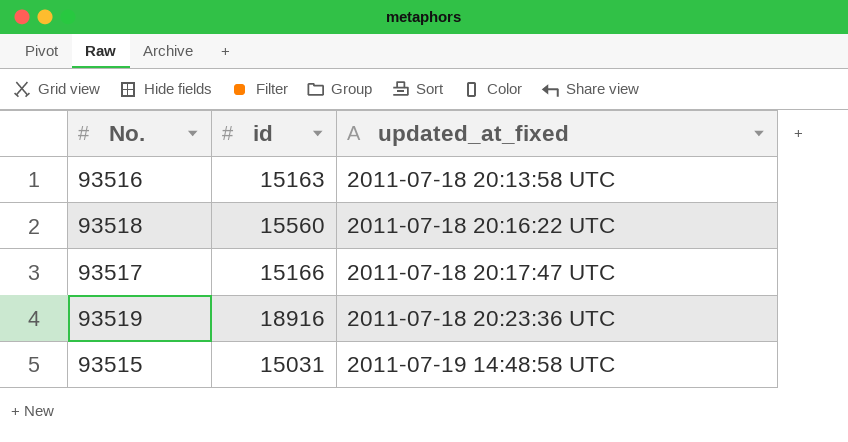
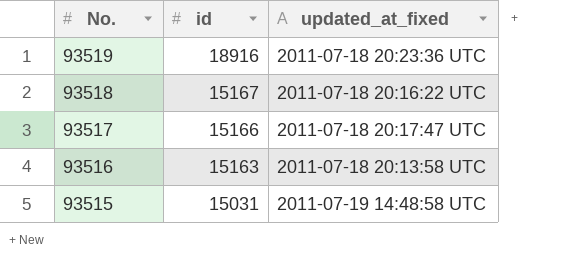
row order: updated_at_fixed ascending -> No. descending
93518 | id: 15560 -> 15167

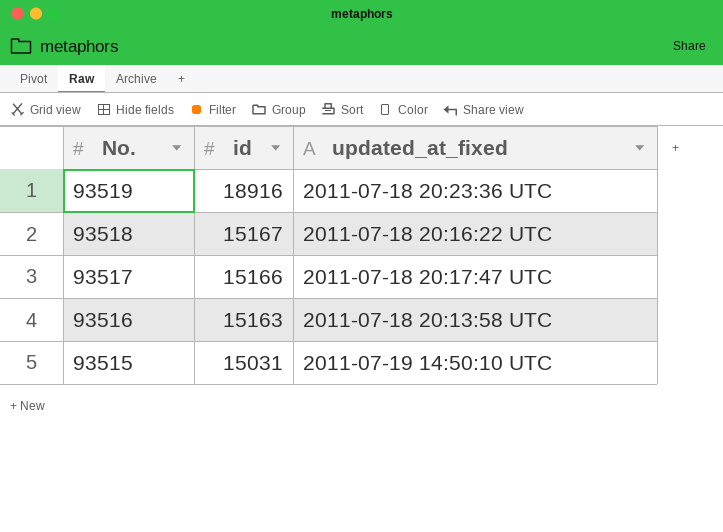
93515 | updated_at_fixed: 2011-07-19 14:48:58 UTC -> 2011-07-19 14:50:10 UTC

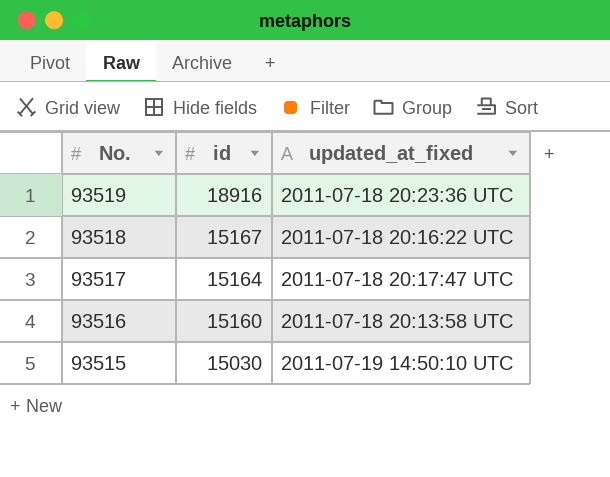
93517 | id: 15166 -> 15164
93516 | id: 15163 -> 15160
93515 | id: 15031 -> 15030

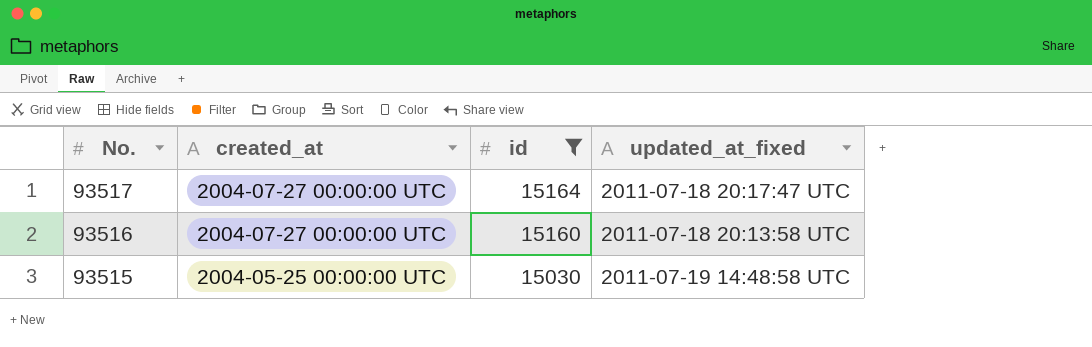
filter: none -> id <= 15164
column created_at | position: none -> 2
93515 | updated_at_fixed: 2011-07-19 14:50:10 UTC -> 2011-07-19 14:48:58 UTC

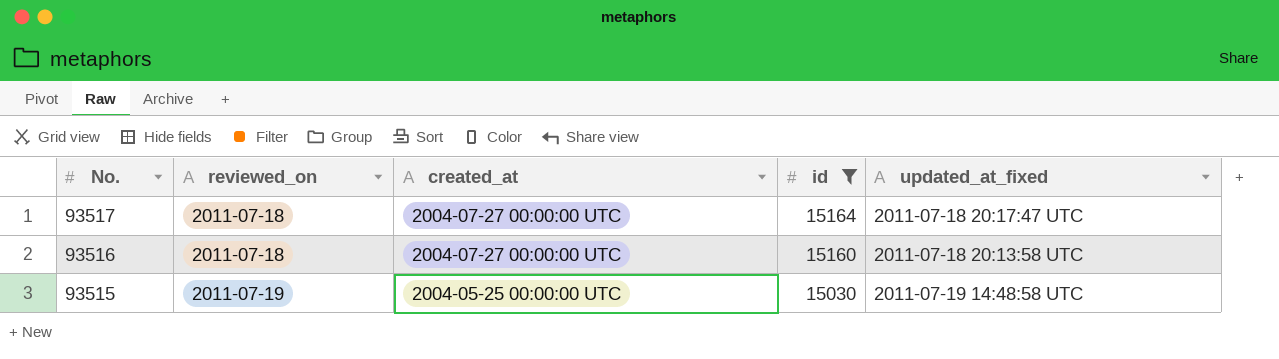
column reviewed_on | position: none -> 2

